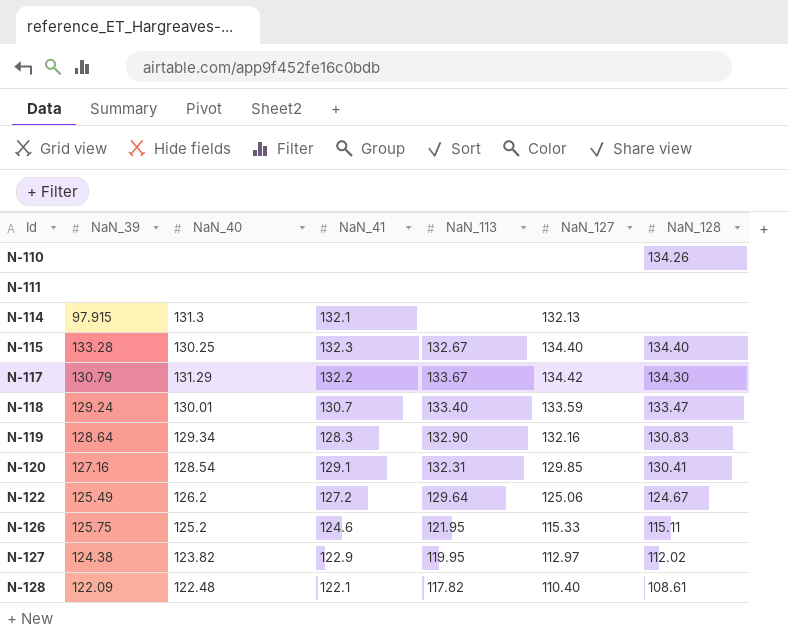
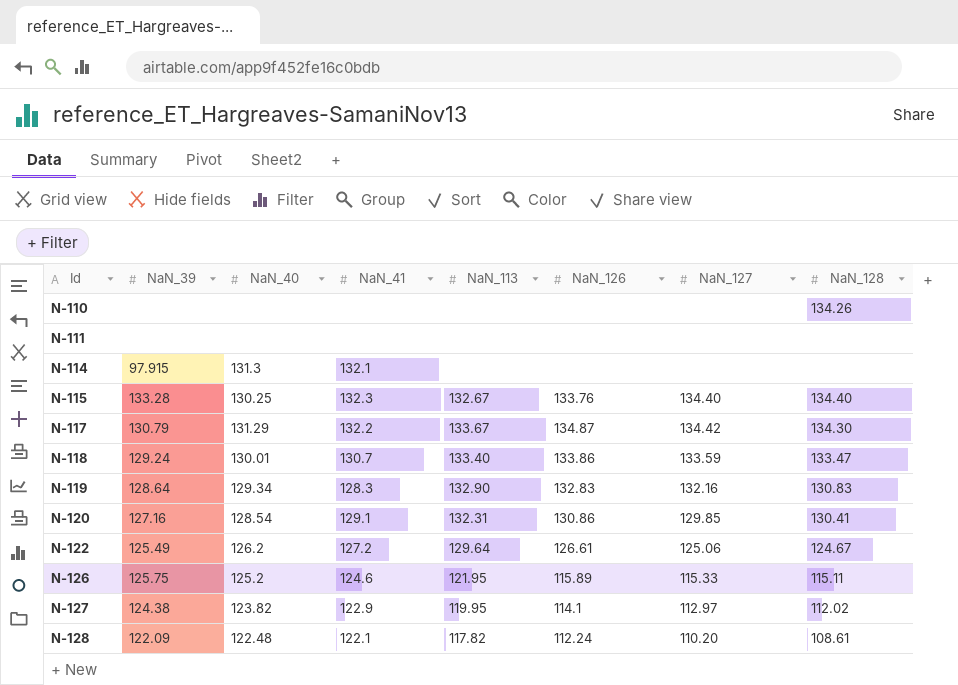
column NaN_126 | position: none -> 6
N-114 | NaN_127: 132.13 -> none
N-128 | NaN_127: 110.40 -> 110.20

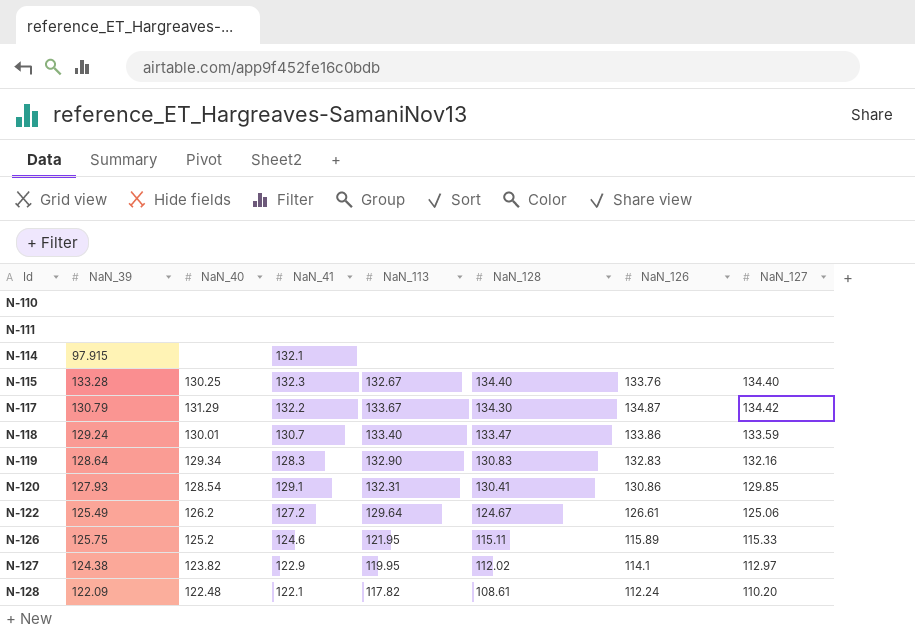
column NaN_128 | position: 8 -> 6
N-110 | NaN_128: 134.26 -> none
N-114 | NaN_40: 131.3 -> none
N-120 | NaN_39: 127.16 -> 127.93

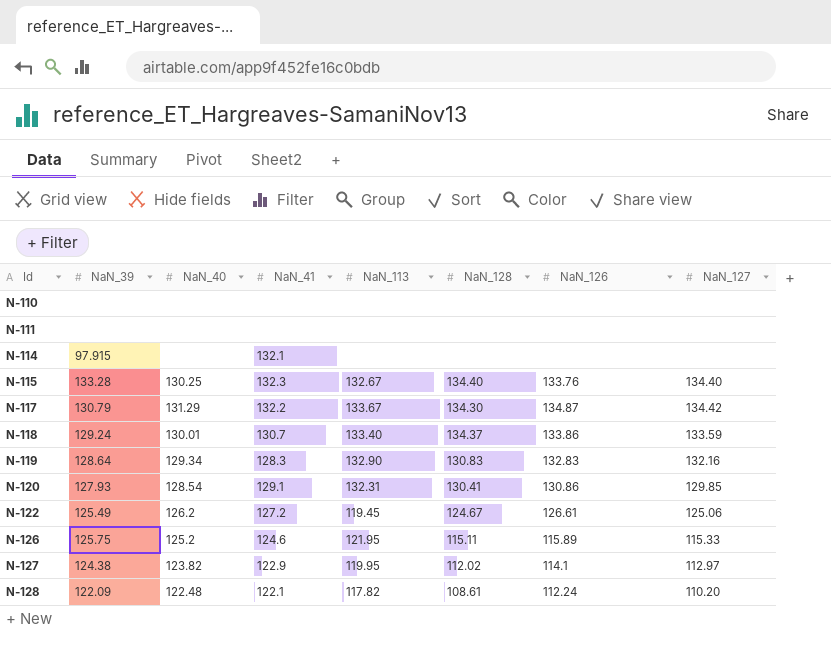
N-118 | NaN_128: 133.47 -> 134.37
N-122 | NaN_113: 129.64 -> 119.45

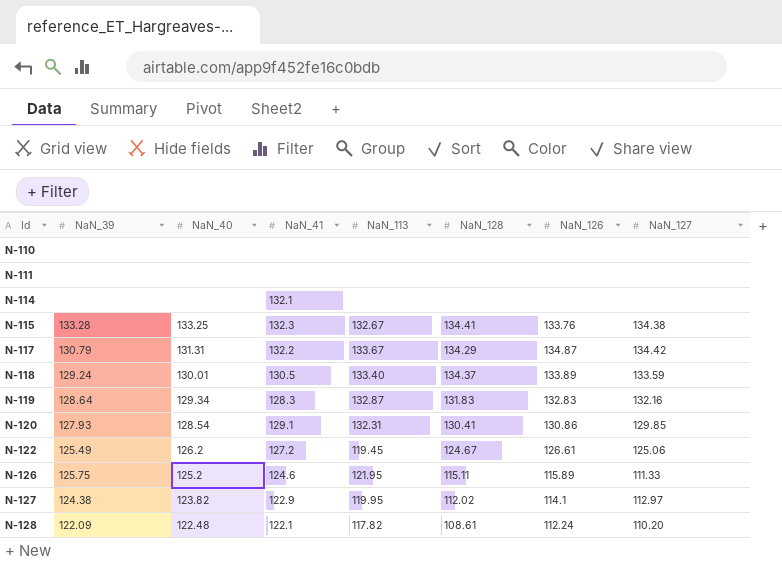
N-114 | NaN_39: 97.915 -> none
N-115 | NaN_40: 130.25 -> 133.25
N-115 | NaN_128: 134.40 -> 134.41
N-115 | NaN_127: 134.40 -> 134.38
N-117 | NaN_40: 131.29 -> 131.31
N-117 | NaN_128: 134.30 -> 134.29
N-118 | NaN_41: 130.7 -> 130.5
N-118 | NaN_126: 133.86 -> 133.89
N-119 | NaN_113: 132.90 -> 132.87
N-119 | NaN_128: 130.83 -> 131.83
N-126 | NaN_127: 115.33 -> 111.33

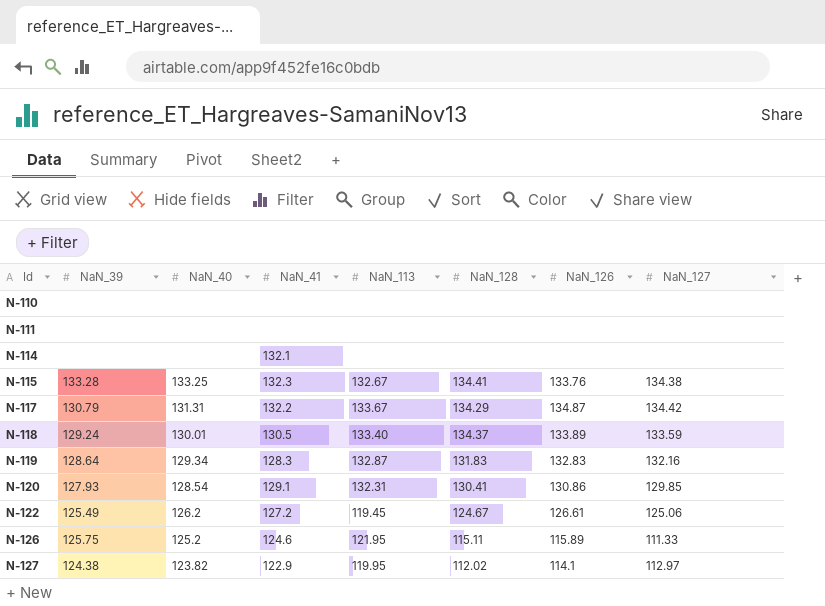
row N-128: 122.09 | 122.48 | 122.1 | 117.82 | 108.61 | 112.24 | 110.20 -> none

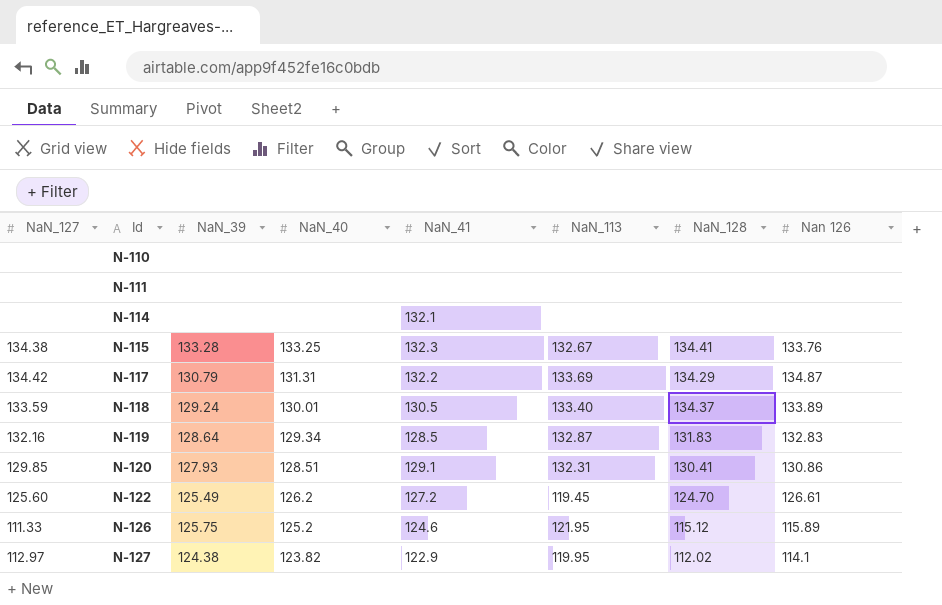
column NaN_127 | position: 8 -> 1
column name: NaN_126 -> Nan 126
N-117 | NaN_113: 133.67 -> 133.69
N-119 | NaN_41: 128.3 -> 128.5
N-120 | NaN_40: 128.54 -> 128.51
N-122 | NaN_127: 125.06 -> 125.60
N-122 | NaN_128: 124.67 -> 124.70
N-126 | NaN_128: 115.11 -> 115.12

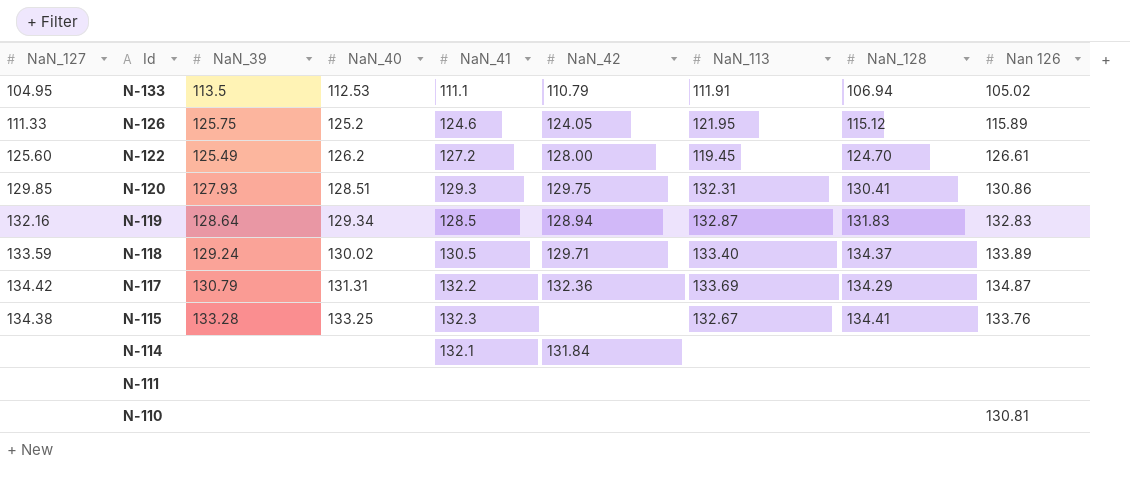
row order: Id ascending -> Id descending
column NaN_42 | position: none -> 6
row N-127: 112.97 | 124.38 | 123.82 | 122.9 | 119.95 | 112.02 | 114.1 -> none
row N-133: none -> 104.95 | 113.5 | 112.53 | 111.1 | 110.79 | 111.91 | 106.94 | 105.02
N-120 | NaN_41: 129.1 -> 129.3
N-118 | NaN_40: 130.01 -> 130.02
N-110 | Nan 126: none -> 130.81

